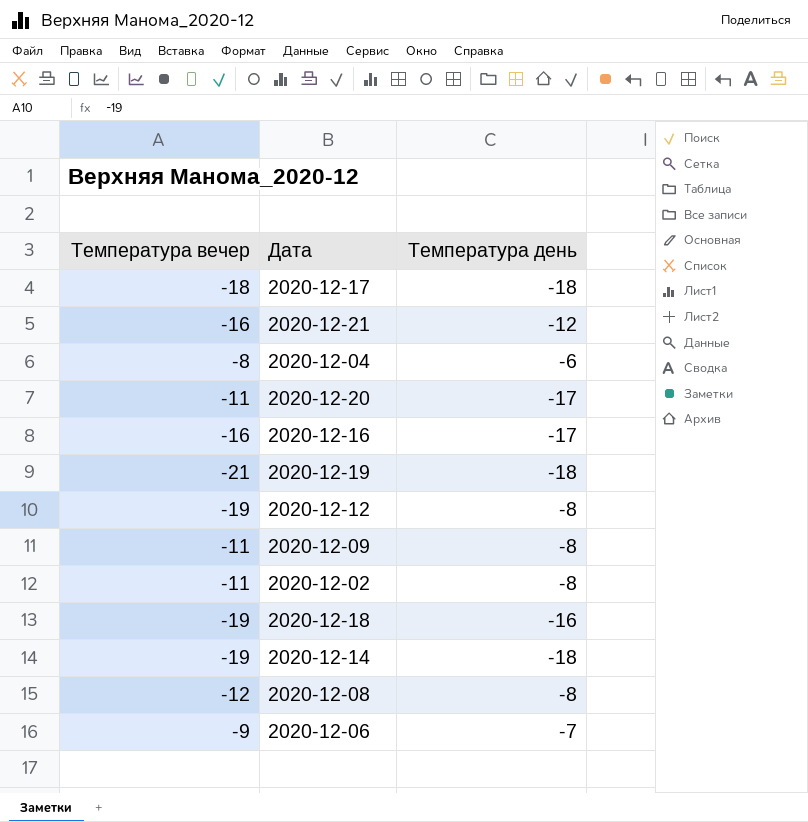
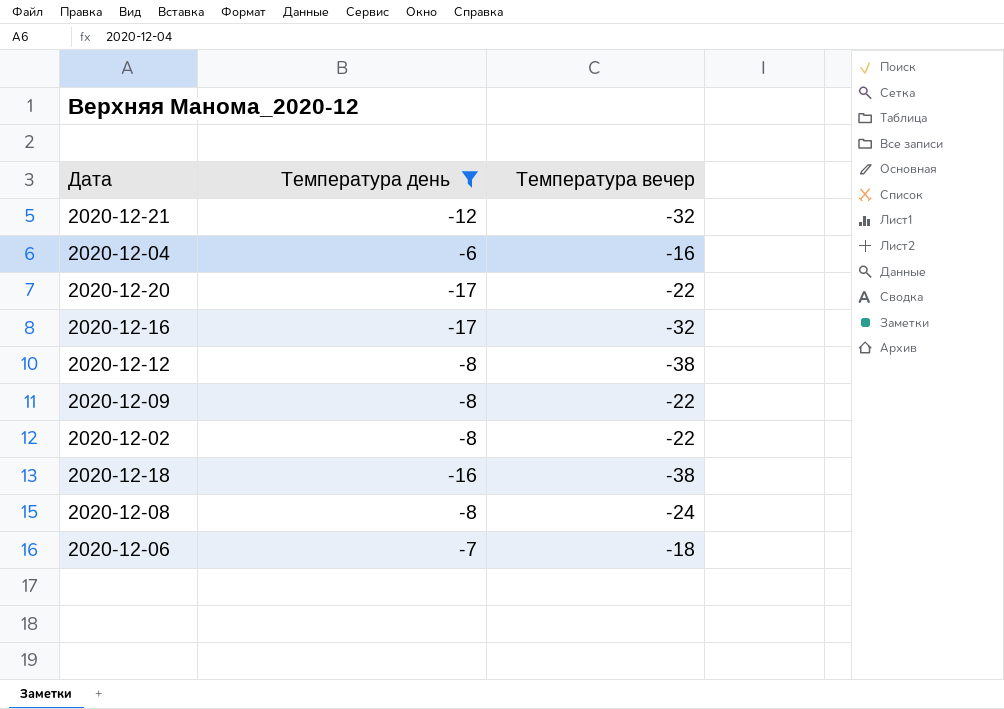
filter: none -> Температура день != -18
column Температура вечер | position: 1 -> 3
2020-12-21 | Температура вечер: -16 -> -32
2020-12-04 | Температура вечер: -8 -> -16
2020-12-20 | Температура вечер: -11 -> -22
2020-12-16 | Температура вечер: -16 -> -32
2020-12-12 | Температура вечер: -19 -> -38
2020-12-09 | Температура вечер: -11 -> -22
2020-12-02 | Температура вечер: -11 -> -22
2020-12-18 | Температура вечер: -19 -> -38
2020-12-08 | Температура вечер: -12 -> -24
2020-12-06 | Температура вечер: -9 -> -18

